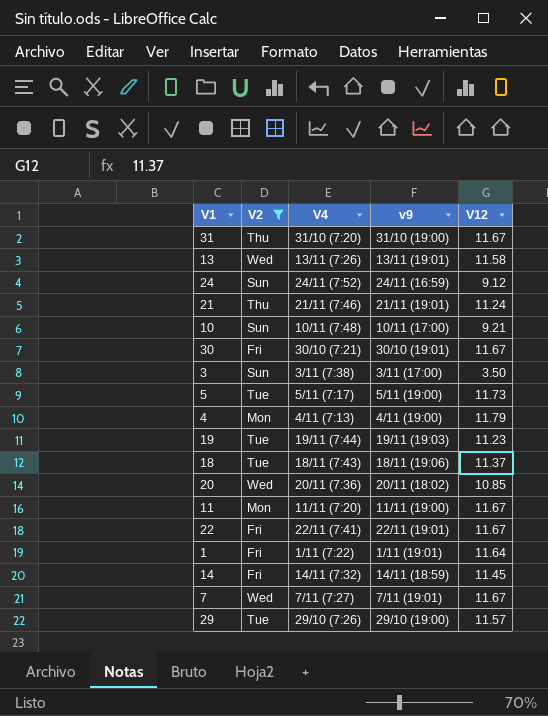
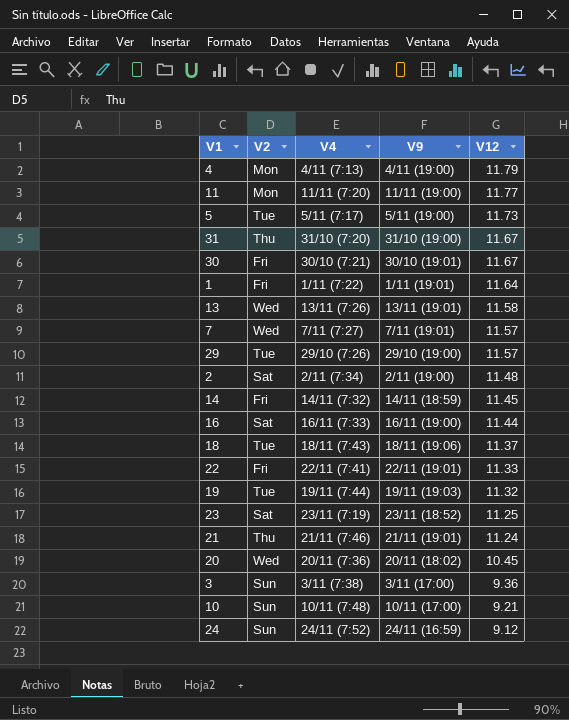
filter: V2 != Sat -> none
row order: none -> V12 descending
column name: v9 -> V9
11 | V12: 11.67 -> 11.77
7 | V12: 11.67 -> 11.57
22 | V12: 11.67 -> 11.33
19 | V12: 11.23 -> 11.32
20 | V12: 10.85 -> 10.45
3 | V12: 3.50 -> 9.36

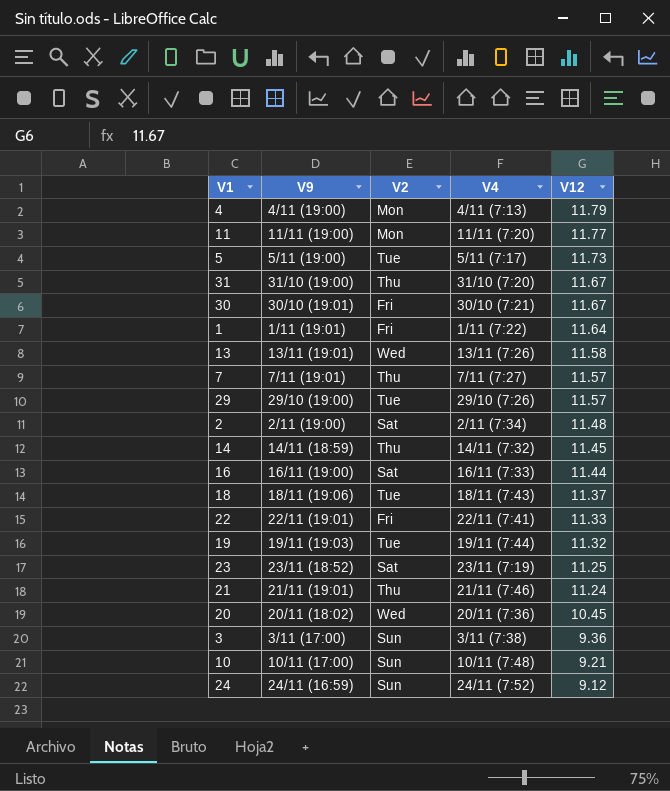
column V9 | position: 4 -> 2
7 | V2: Wed -> Thu
14 | V2: Fri -> Thu

